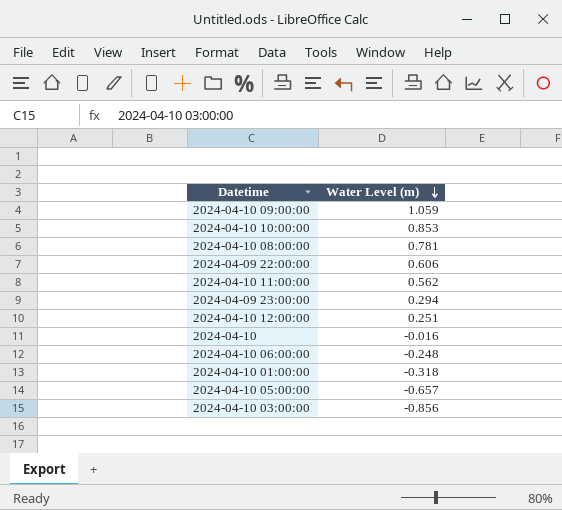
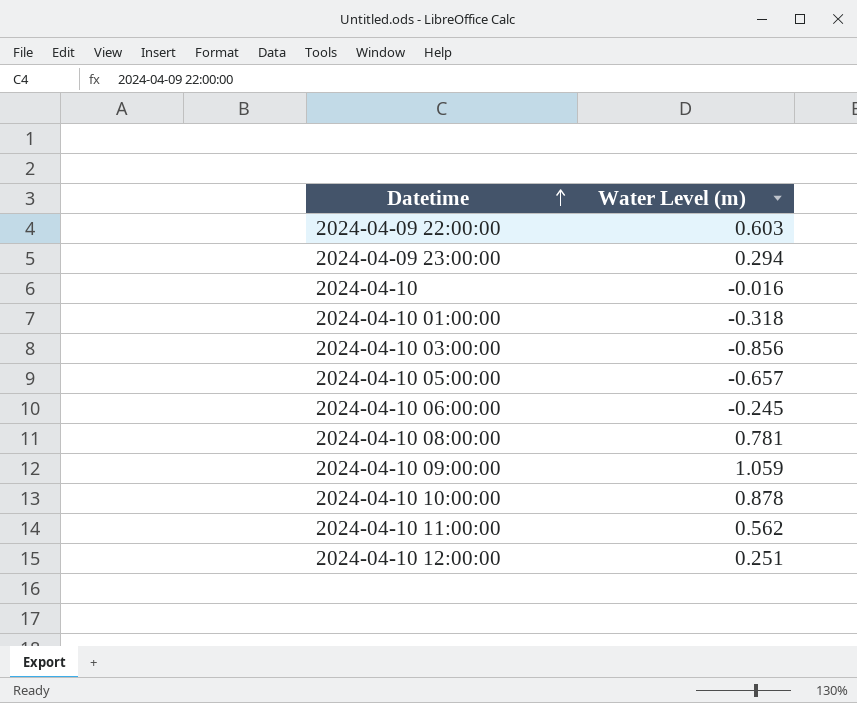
row order: Water Level (m) descending -> Datetime ascending
2024-04-09 22:00:00 | Water Level (m): 0.606 -> 0.603
2024-04-10 06:00:00 | Water Level (m): -0.248 -> -0.245
2024-04-10 10:00:00 | Water Level (m): 0.853 -> 0.878

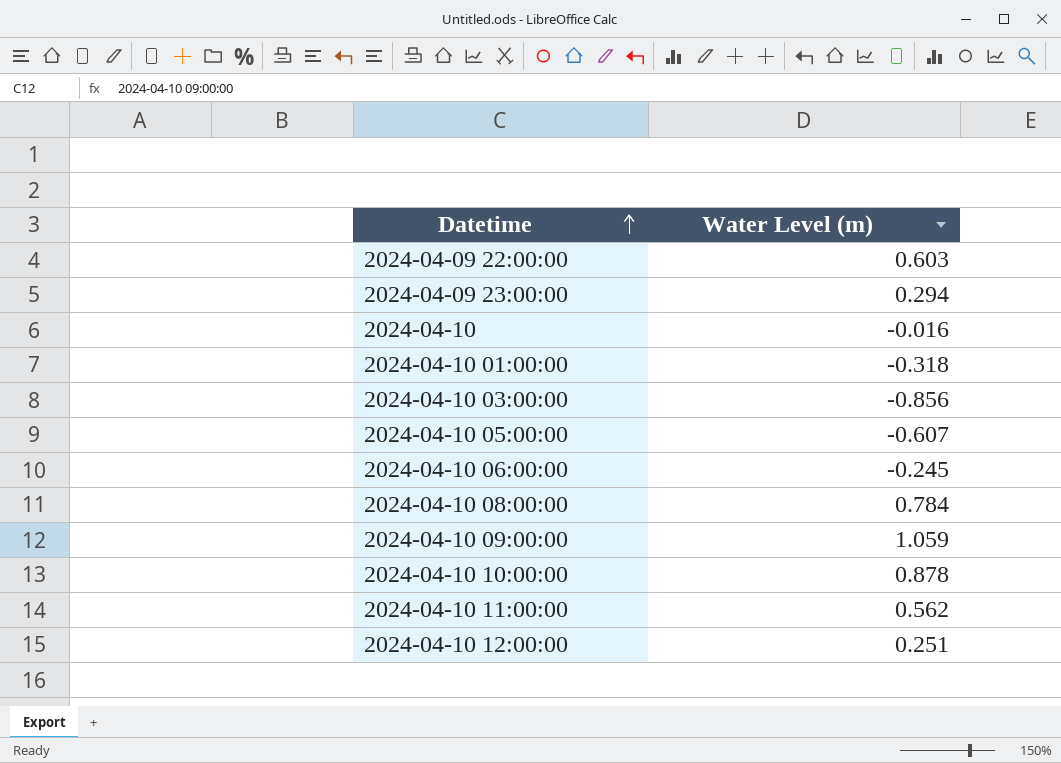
2024-04-10 05:00:00 | Water Level (m): -0.657 -> -0.607
2024-04-10 08:00:00 | Water Level (m): 0.781 -> 0.784

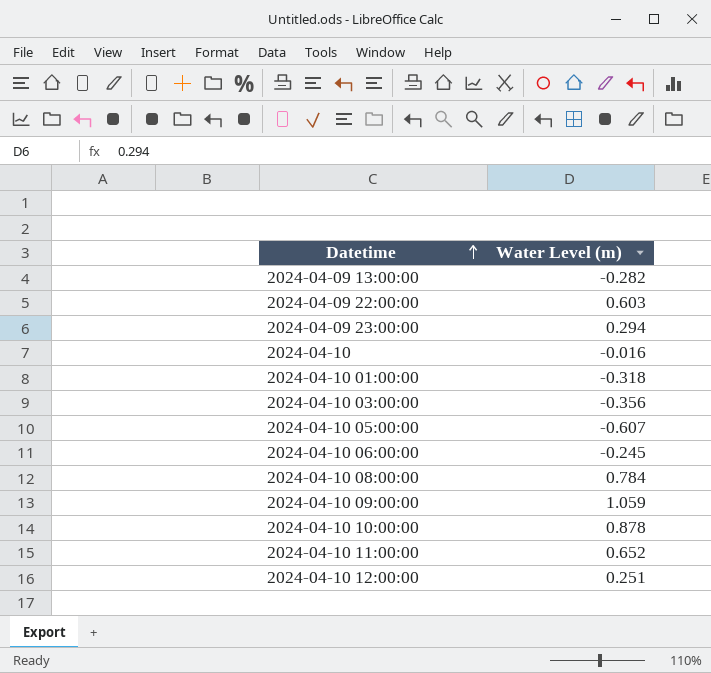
row 2024-04-09 13:00:00: none -> -0.282
2024-04-10 03:00:00 | Water Level (m): -0.856 -> -0.356
2024-04-10 11:00:00 | Water Level (m): 0.562 -> 0.652

